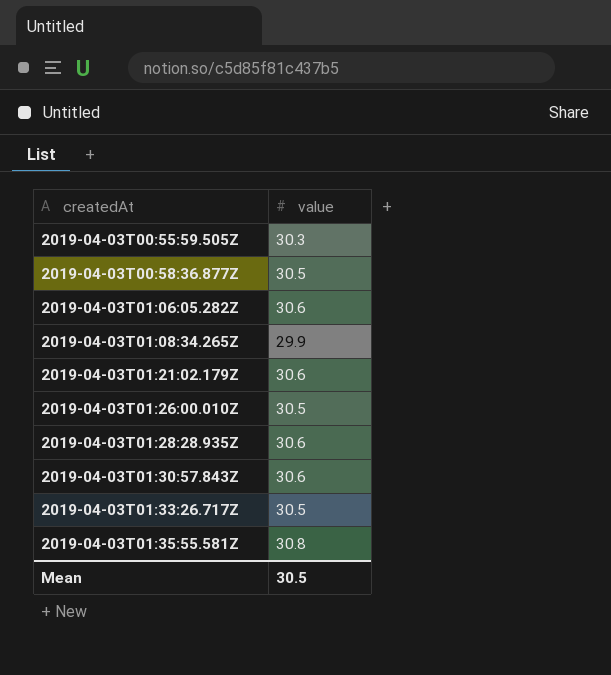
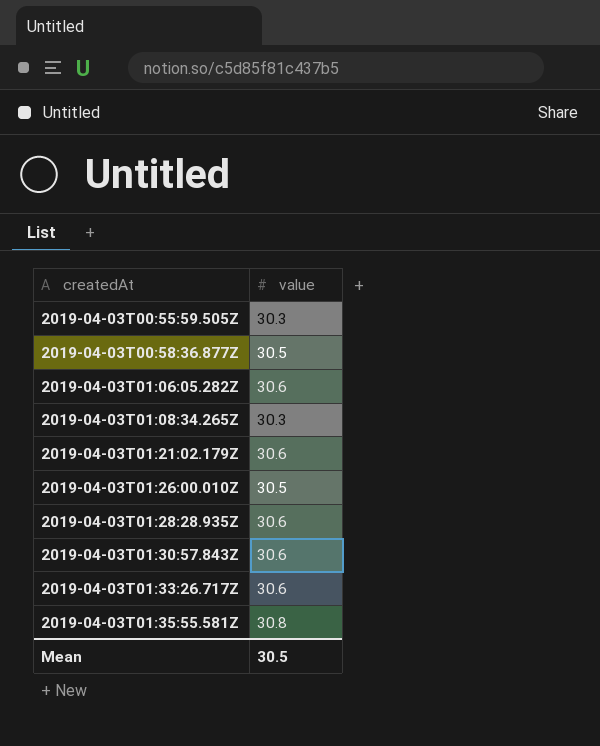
2019-04-03T01:08:34.265Z | value: 29.9 -> 30.3
2019-04-03T01:33:26.717Z | value: 30.5 -> 30.6

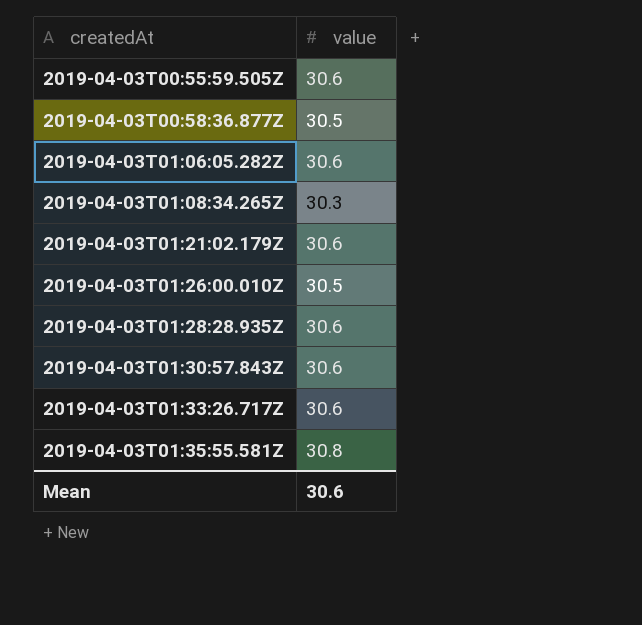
2019-04-03T00:55:59.505Z | value: 30.3 -> 30.6
Mean | value: 30.5 -> 30.6

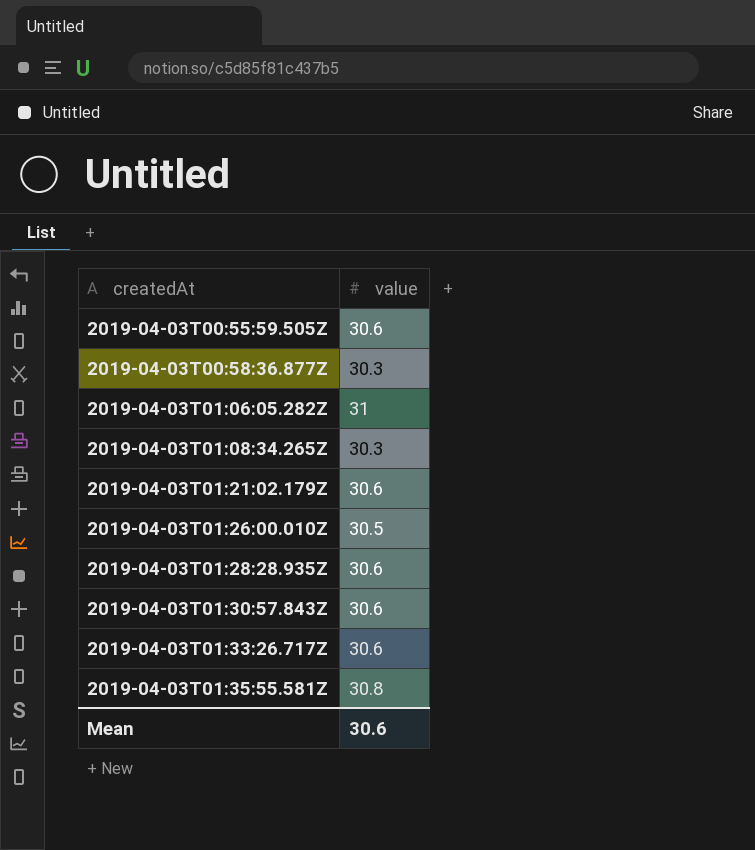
2019-04-03T00:58:36.877Z | value: 30.5 -> 30.3
2019-04-03T01:06:05.282Z | value: 30.6 -> 31

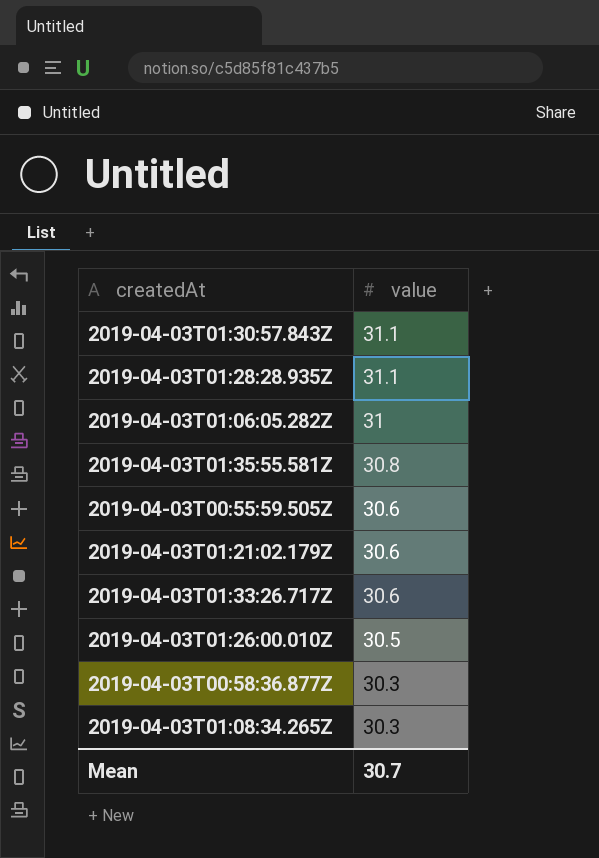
row order: createdAt ascending -> value descending
2019-04-03T01:30:57.843Z | value: 30.6 -> 31.1
2019-04-03T01:28:28.935Z | value: 30.6 -> 31.1
Mean | value: 30.6 -> 30.7

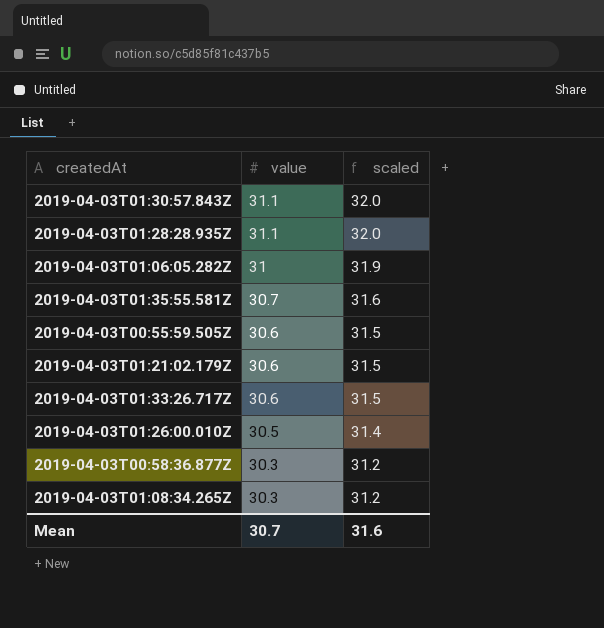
column scaled | formula: none -> [value] * 1.03
2019-04-03T01:35:55.581Z | value: 30.8 -> 30.7

